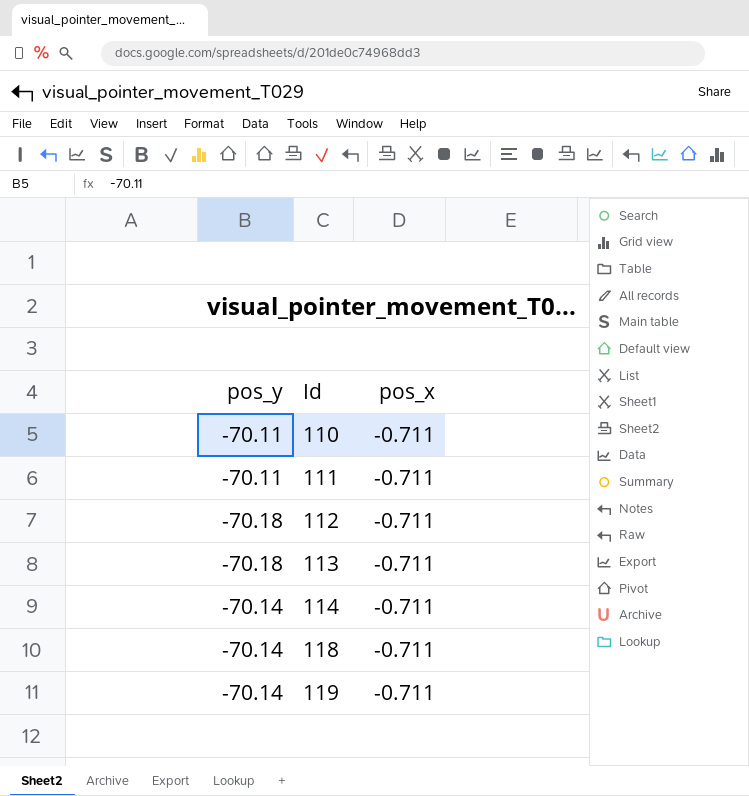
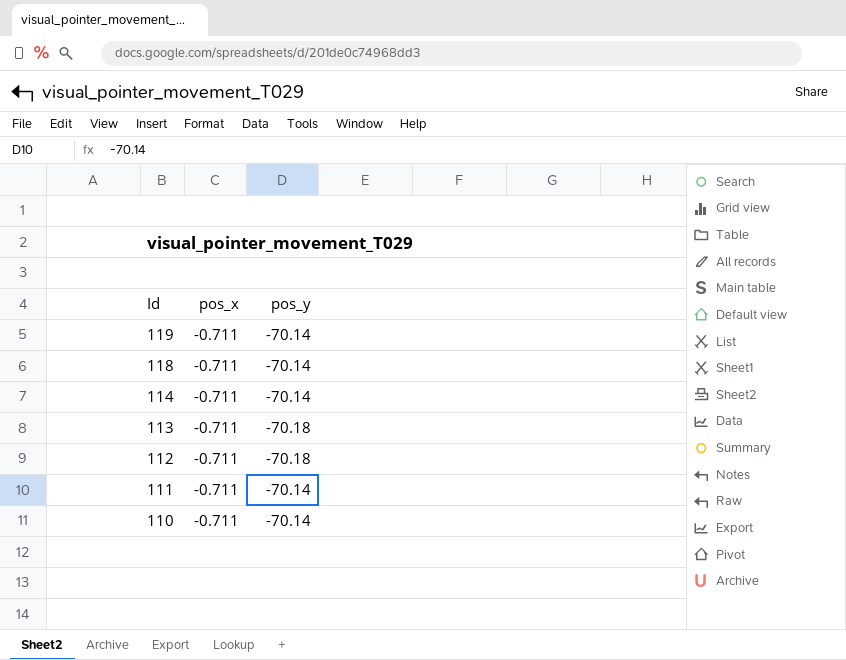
row order: Id ascending -> Id descending
column pos_y | position: 1 -> 3
111 | pos_y: -70.11 -> -70.14
110 | pos_y: -70.11 -> -70.14

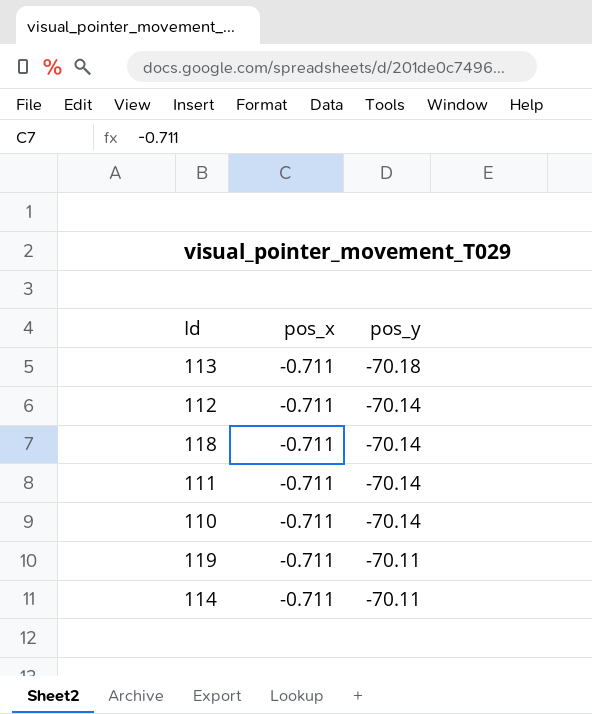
row order: Id descending -> pos_y ascending
112 | pos_y: -70.18 -> -70.14
119 | pos_y: -70.14 -> -70.11
114 | pos_y: -70.14 -> -70.11

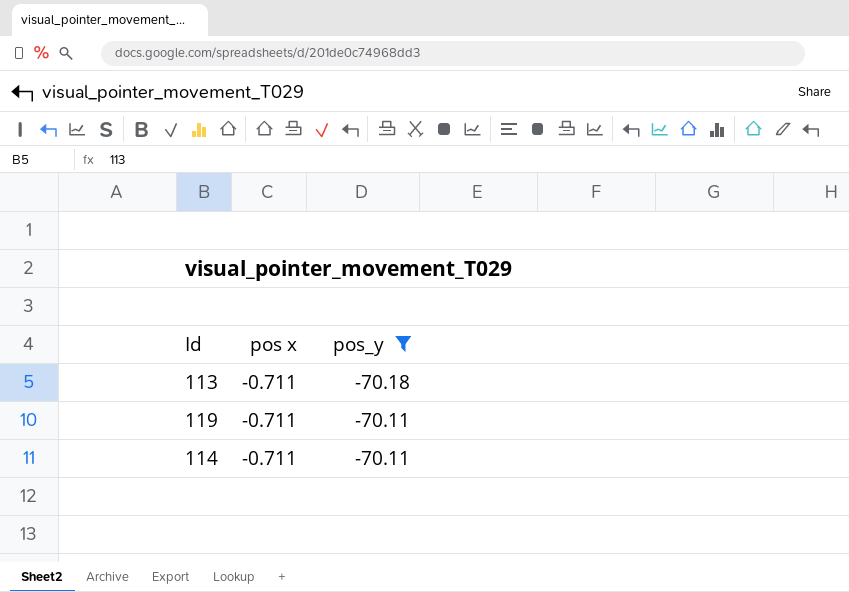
filter: none -> pos_y != -70.14
column name: pos_x -> pos x

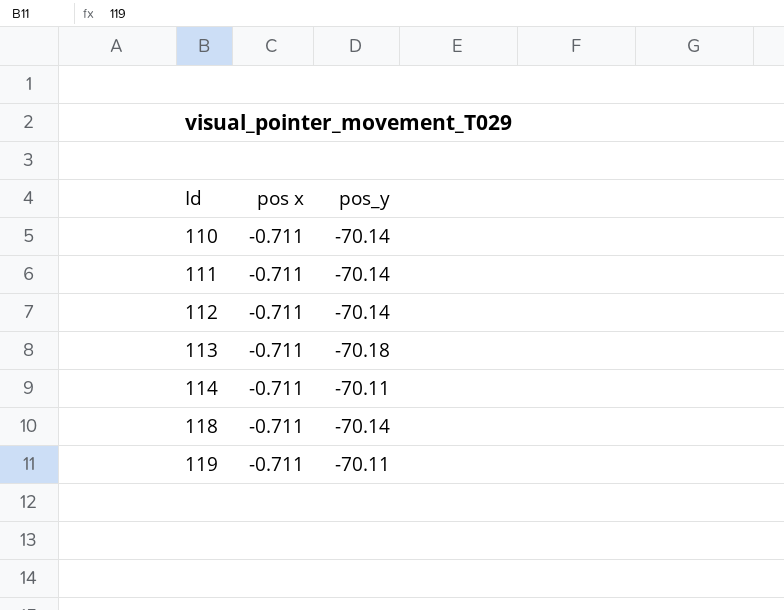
filter: pos_y != -70.14 -> none
row order: pos_y ascending -> Id ascending

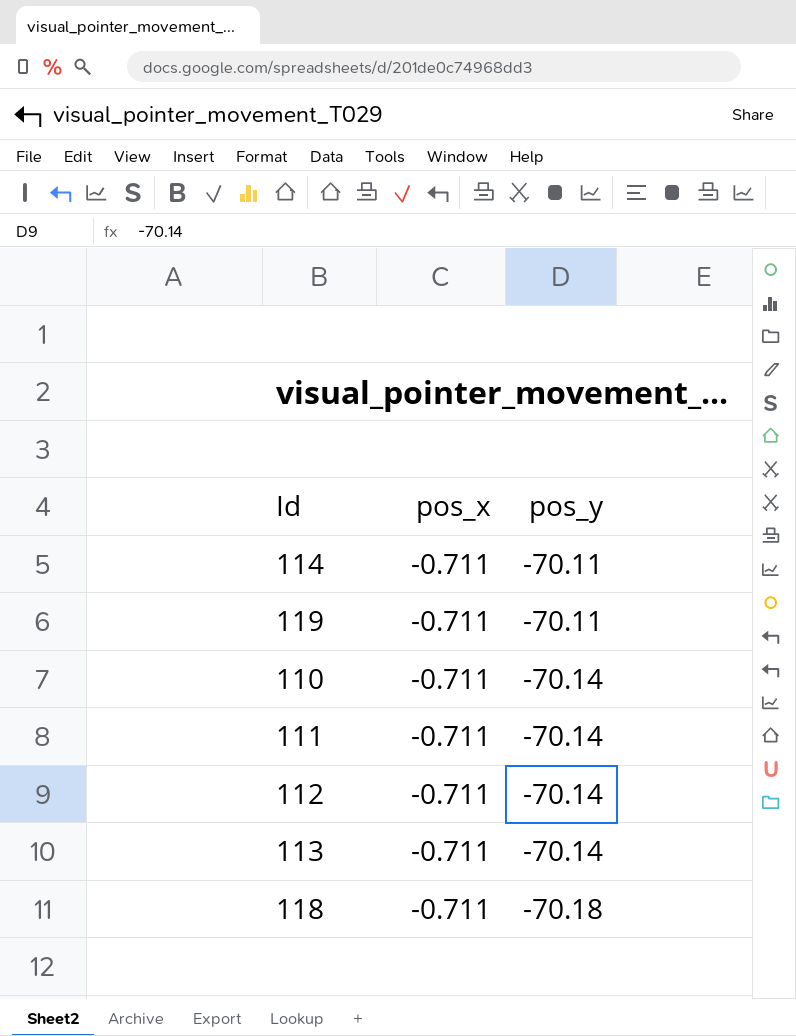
row order: Id ascending -> pos_y descending
column name: pos x -> pos_x
113 | pos_y: -70.18 -> -70.14
118 | pos_y: -70.14 -> -70.18

